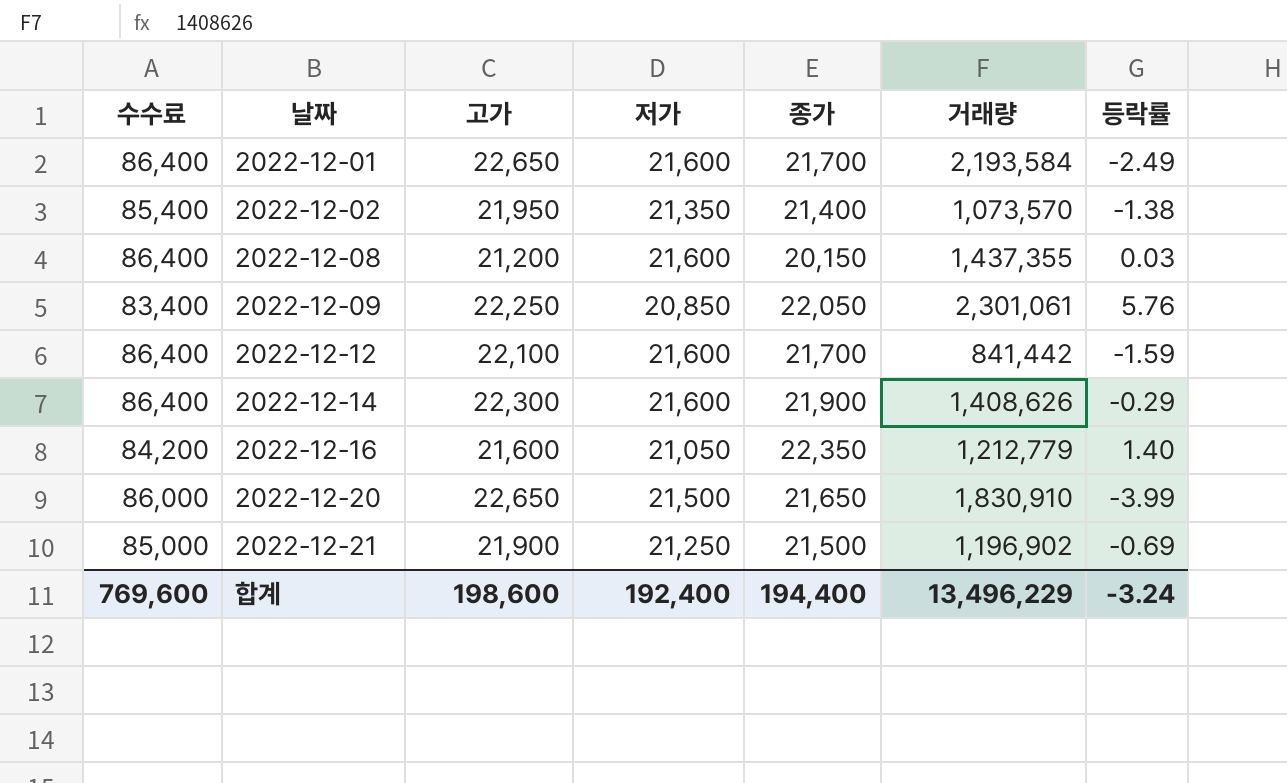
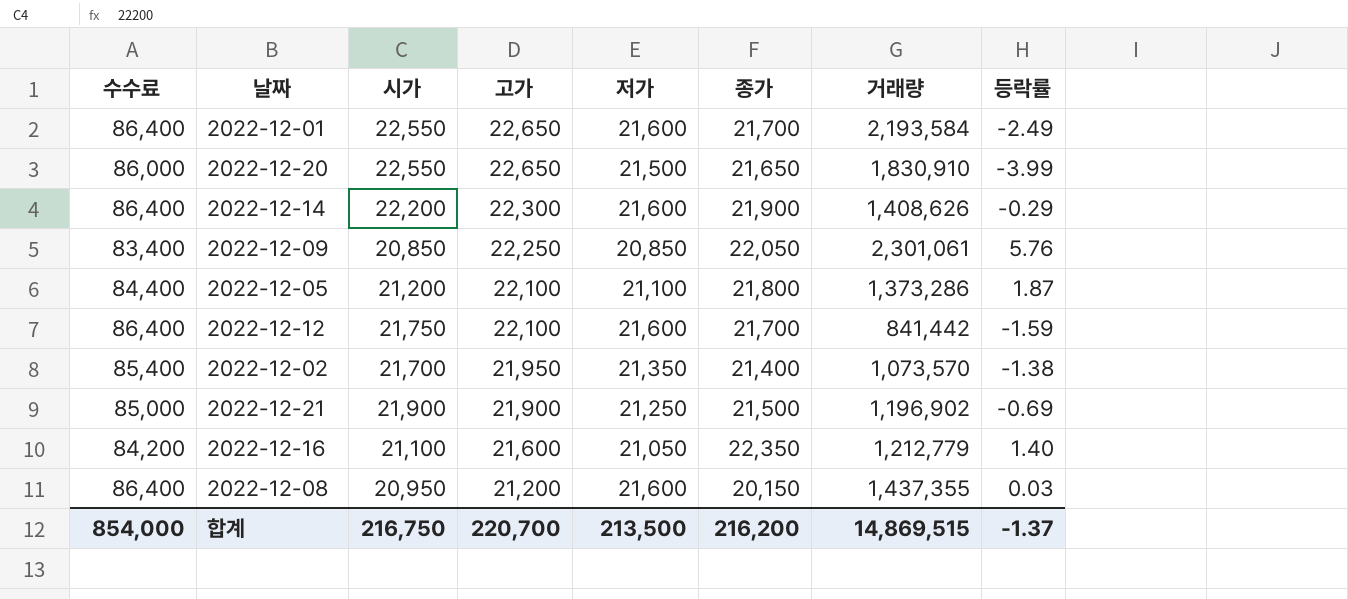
row order: 날짜 ascending -> 고가 descending
column 시가 | position: none -> 3
row 2022-12-05: none -> 84,400 | 21,200 | 22,100 | 21,100 | 21,800 | 1,373,286 | 1.87
합계 | 수수료: 769,600 -> 854,000
합계 | 고가: 198,600 -> 220,700
합계 | 저가: 192,400 -> 213,500
합계 | 종가: 194,400 -> 216,200
합계 | 거래량: 13,496,229 -> 14,869,515
합계 | 등락률: -3.24 -> -1.37

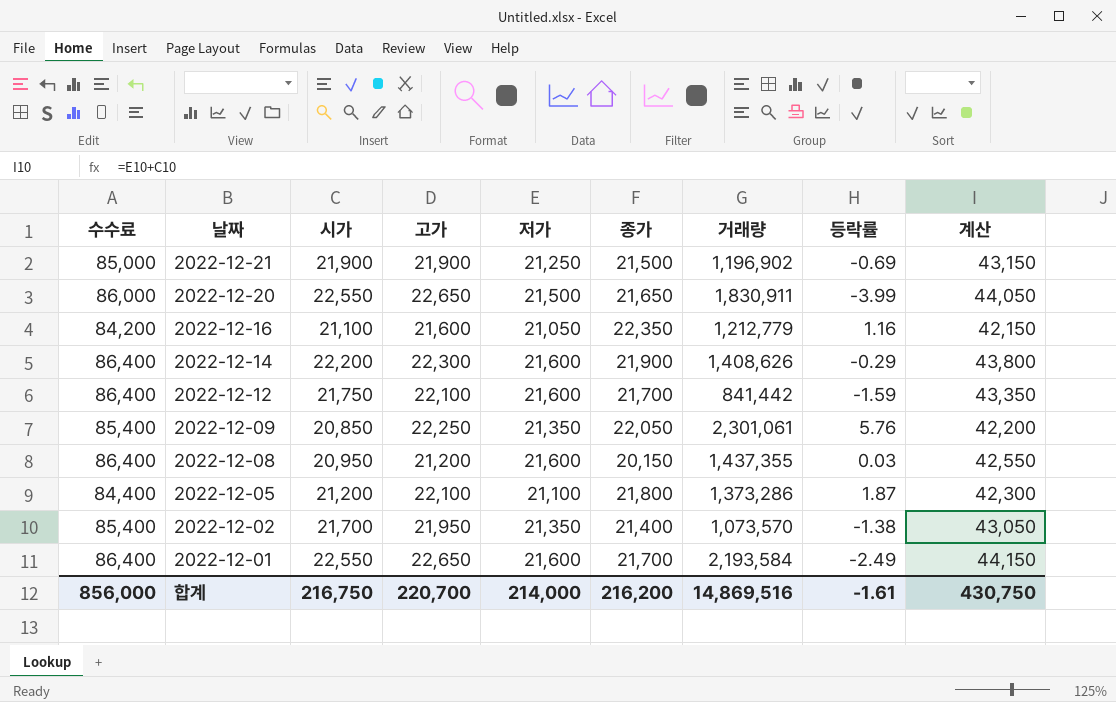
row order: 고가 descending -> 날짜 descending
column 계산 | formula: none -> [시가] + [저가]
2022-12-20 | 거래량: 1,830,910 -> 1,830,911
2022-12-16 | 등락률: 1.40 -> 1.16
2022-12-09 | 수수료: 83,400 -> 85,400
2022-12-09 | 저가: 20,850 -> 21,350
합계 | 수수료: 854,000 -> 856,000
합계 | 저가: 213,500 -> 214,000
합계 | 거래량: 14,869,515 -> 14,869,516
합계 | 등락률: -1.37 -> -1.61

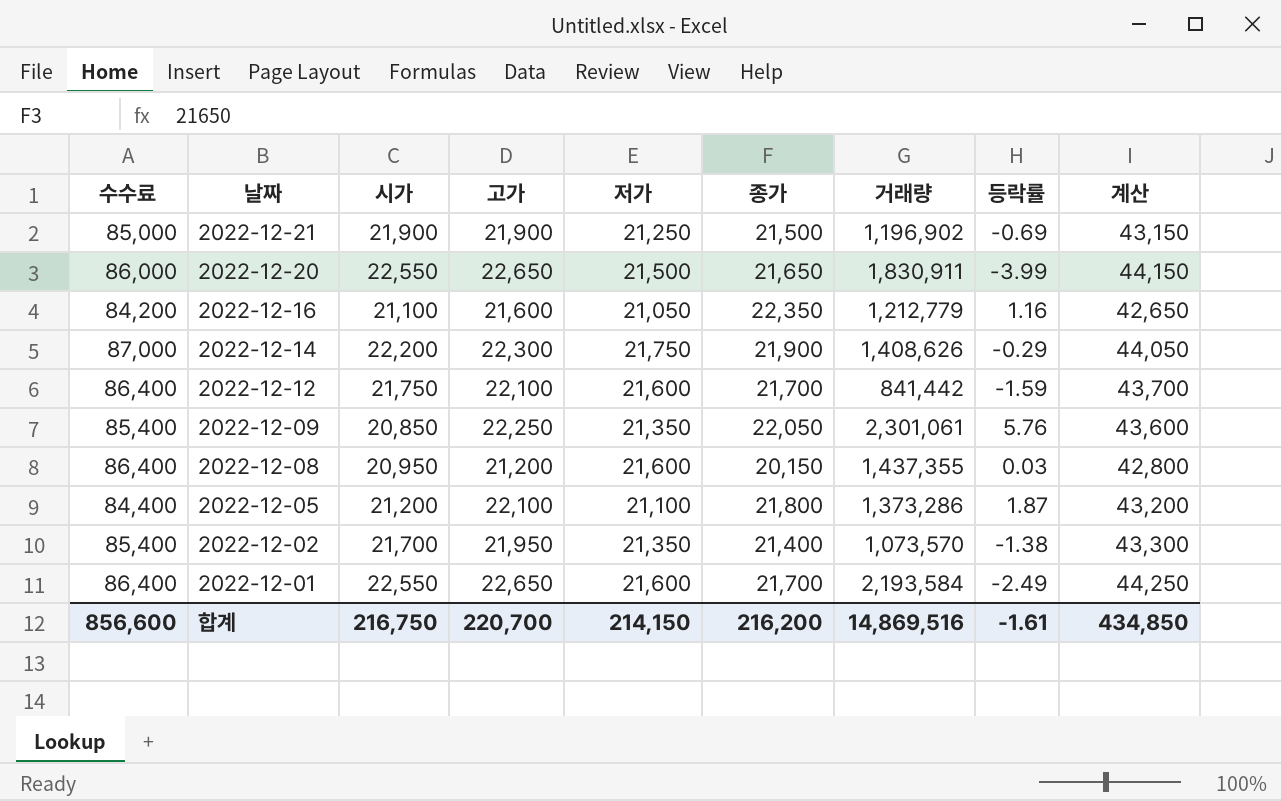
column 계산 | formula: [시가] + [저가] -> [고가] + [저가]
2022-12-14 | 수수료: 86,400 -> 87,000
2022-12-14 | 저가: 21,600 -> 21,750
합계 | 수수료: 856,000 -> 856,600
합계 | 저가: 214,000 -> 214,150
합계 | 계산: 430,750 -> 434,850

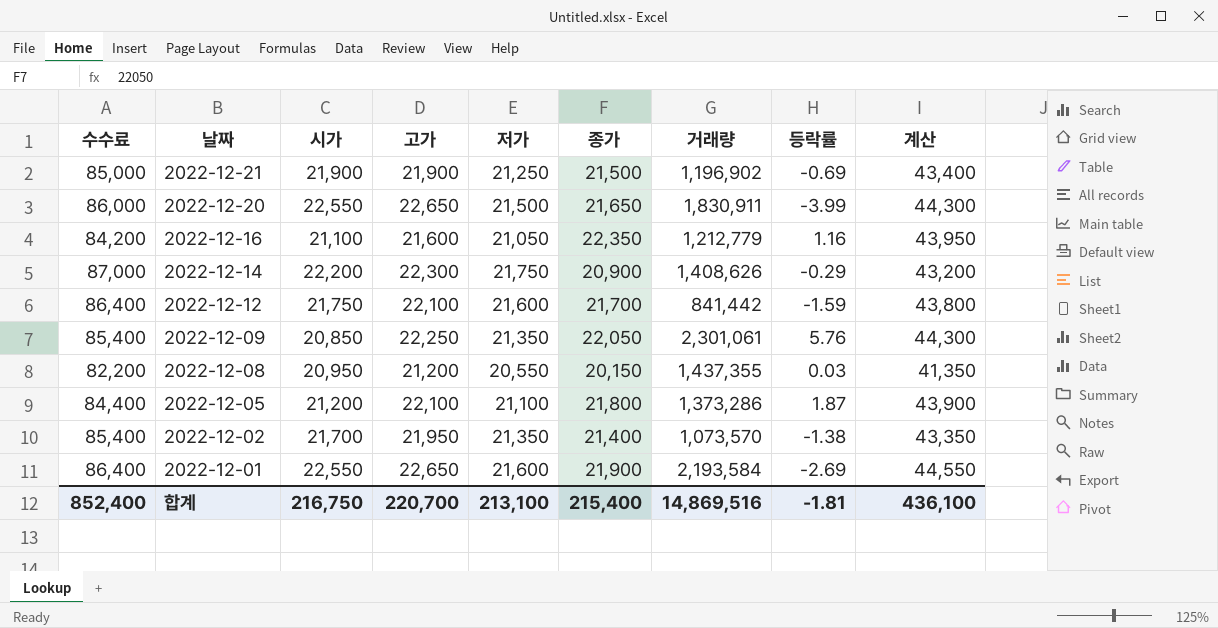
column 계산 | formula: [고가] + [저가] -> [고가] + [종가]
2022-12-14 | 종가: 21,900 -> 20,900
2022-12-08 | 수수료: 86,400 -> 82,200
2022-12-08 | 저가: 21,600 -> 20,550
2022-12-01 | 종가: 21,700 -> 21,900
2022-12-01 | 등락률: -2.49 -> -2.69
합계 | 수수료: 856,600 -> 852,400
합계 | 저가: 214,150 -> 213,100
합계 | 종가: 216,200 -> 215,400
합계 | 등락률: -1.61 -> -1.81
합계 | 계산: 434,850 -> 436,100

